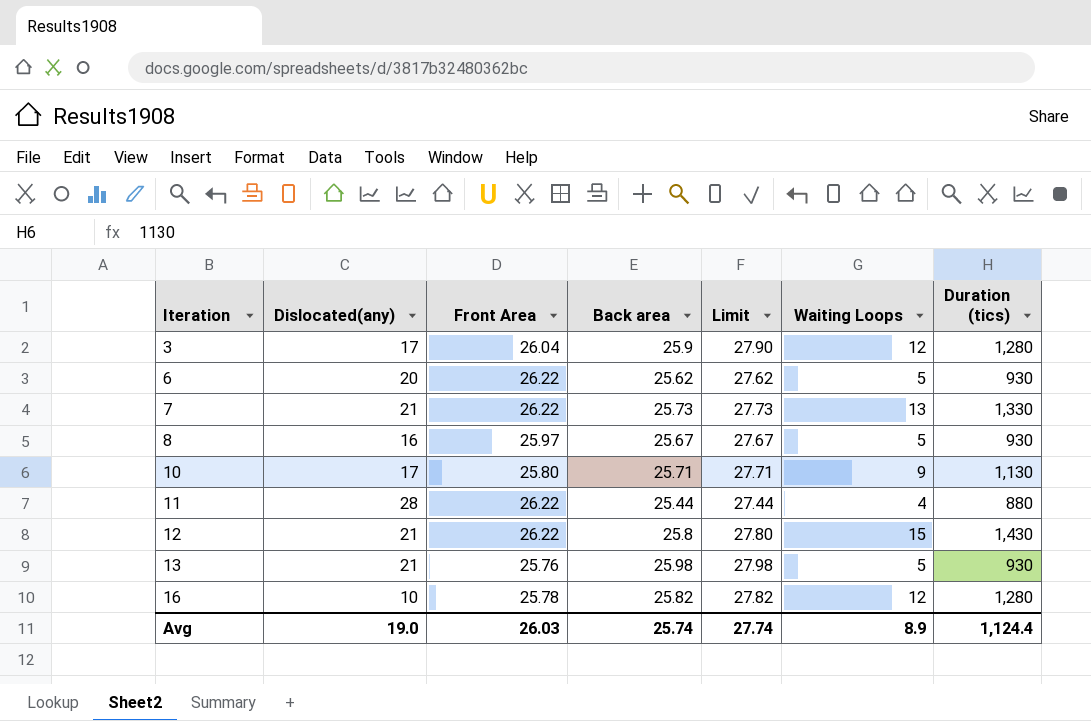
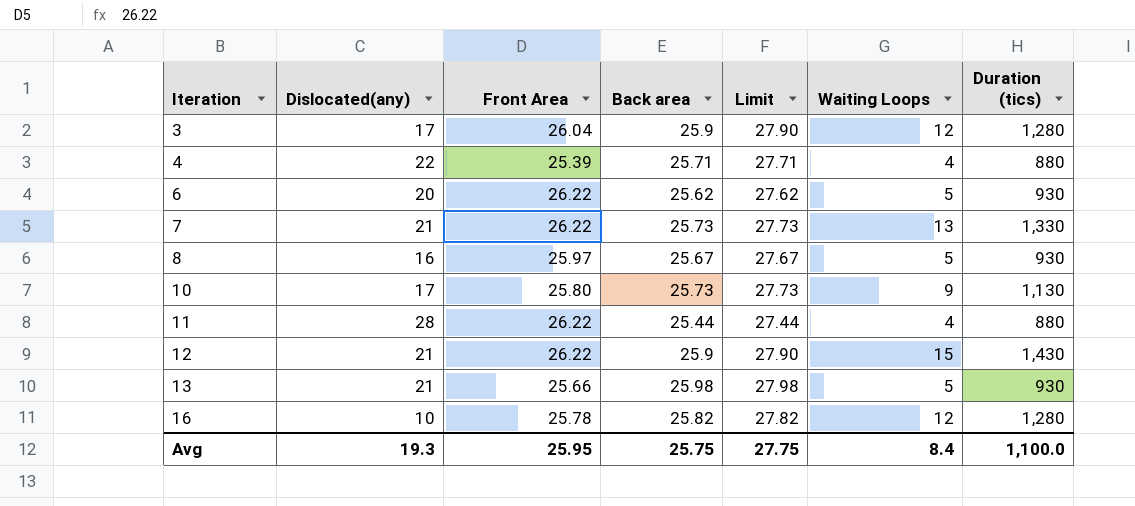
row 4: none -> 22 | 25.39 | 25.71 | 27.71 | 4 | 880
10 | Back area: 25.71 -> 25.73
10 | Limit: 27.71 -> 27.73
12 | Back area: 25.8 -> 25.9
12 | Limit: 27.80 -> 27.90
13 | Front Area: 25.76 -> 25.66
Avg | Dislocated(any): 19.0 -> 19.3
Avg | Front Area: 26.03 -> 25.95
Avg | Back area: 25.74 -> 25.75
Avg | Limit: 27.74 -> 27.75
Avg | Waiting Loops: 8.9 -> 8.4
Avg | Duration (tics): 1,124.4 -> 1,100.0

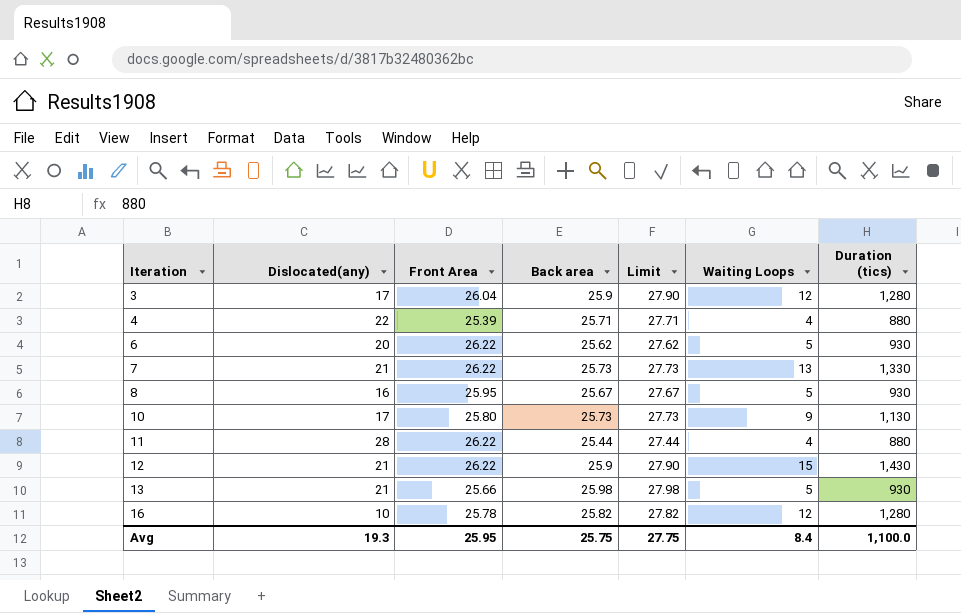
8 | Front Area: 25.97 -> 25.95

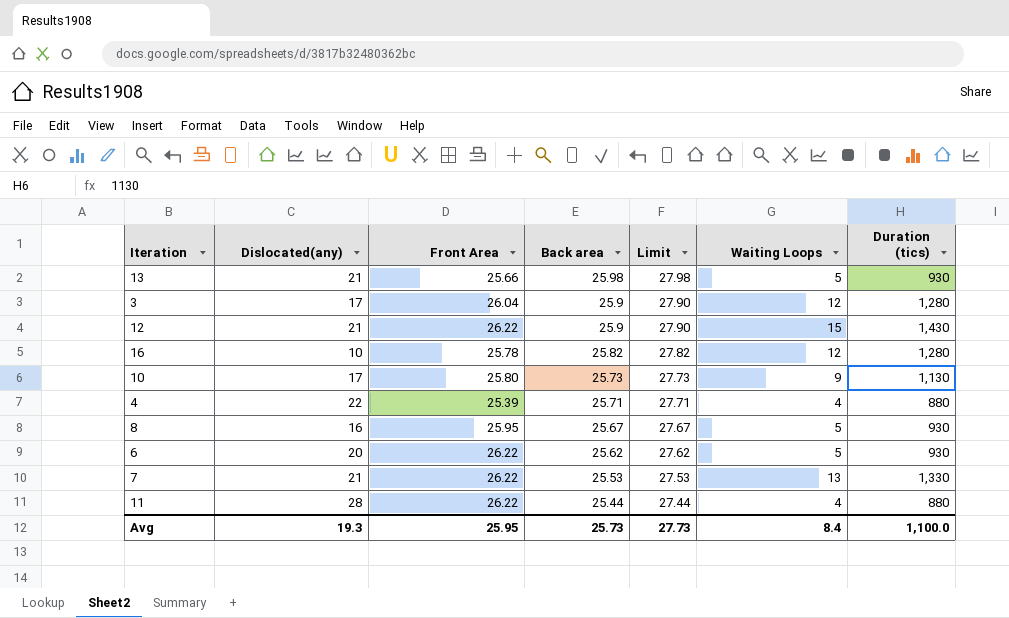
row order: Iteration ascending -> Back area descending
7 | Back area: 25.73 -> 25.53
7 | Limit: 27.73 -> 27.53
Avg | Back area: 25.75 -> 25.73
Avg | Limit: 27.75 -> 27.73

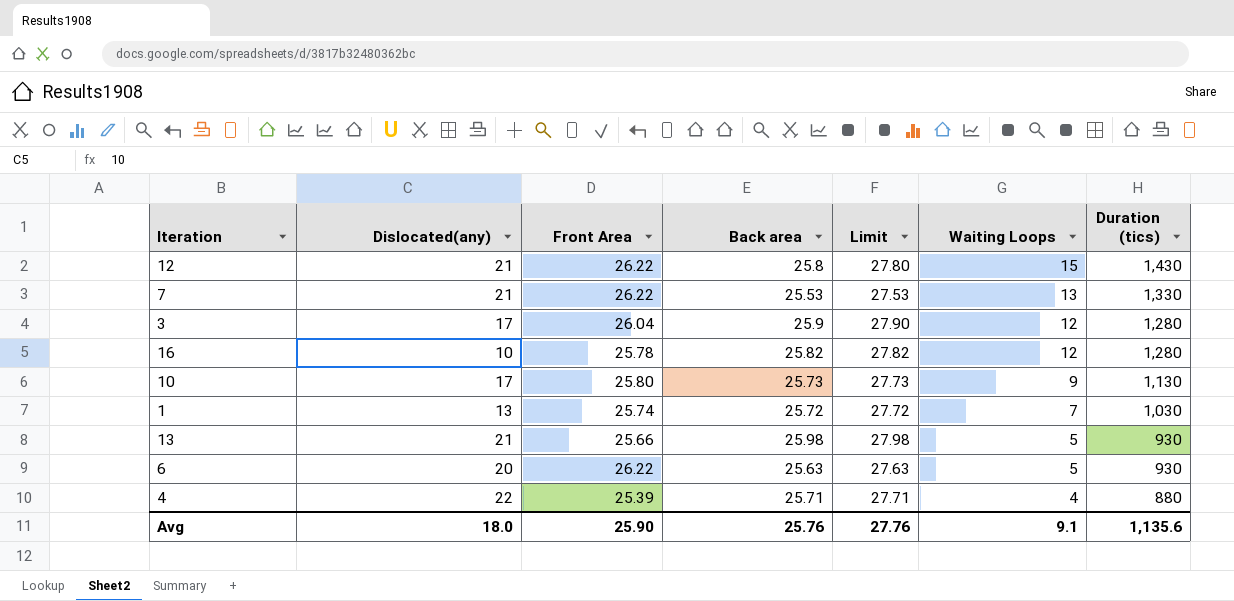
row order: Back area descending -> Waiting Loops descending
row 8: 16 | 25.95 | 25.67 | 27.67 | 5 | 930 -> none
row 11: 28 | 26.22 | 25.44 | 27.44 | 4 | 880 -> none
12 | Back area: 25.9 -> 25.8
12 | Limit: 27.90 -> 27.80
row 1: none -> 13 | 25.74 | 25.72 | 27.72 | 7 | 1,030
6 | Back area: 25.62 -> 25.63
6 | Limit: 27.62 -> 27.63
Avg | Dislocated(any): 19.3 -> 18.0
Avg | Front Area: 25.95 -> 25.90
Avg | Back area: 25.73 -> 25.76
Avg | Limit: 27.73 -> 27.76
Avg | Waiting Loops: 8.4 -> 9.1
Avg | Duration (tics): 1,100.0 -> 1,135.6

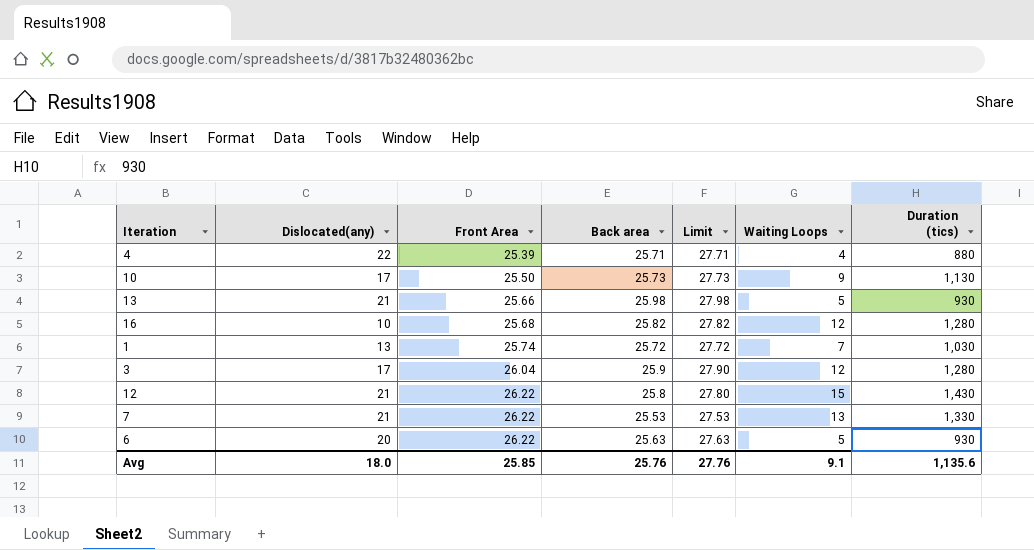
row order: Waiting Loops descending -> Front Area ascending
10 | Front Area: 25.80 -> 25.50
16 | Front Area: 25.78 -> 25.68
Avg | Front Area: 25.90 -> 25.85

